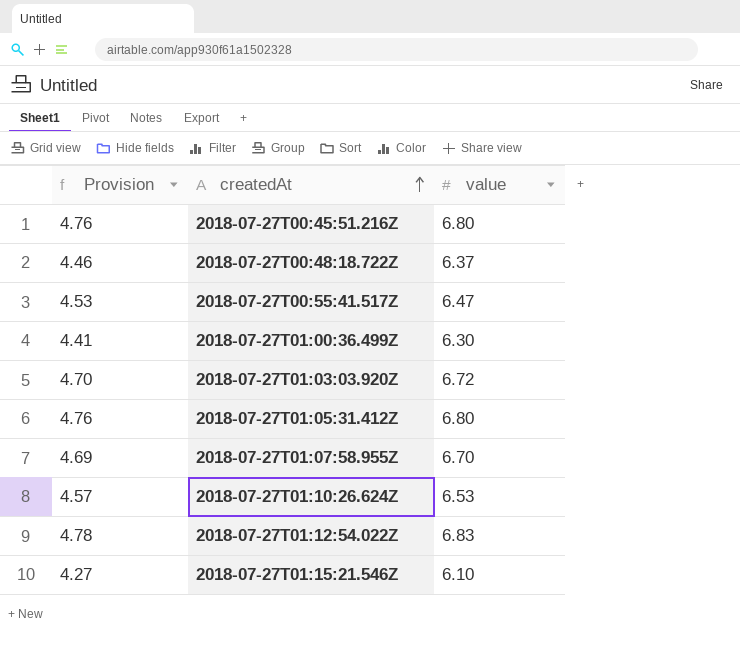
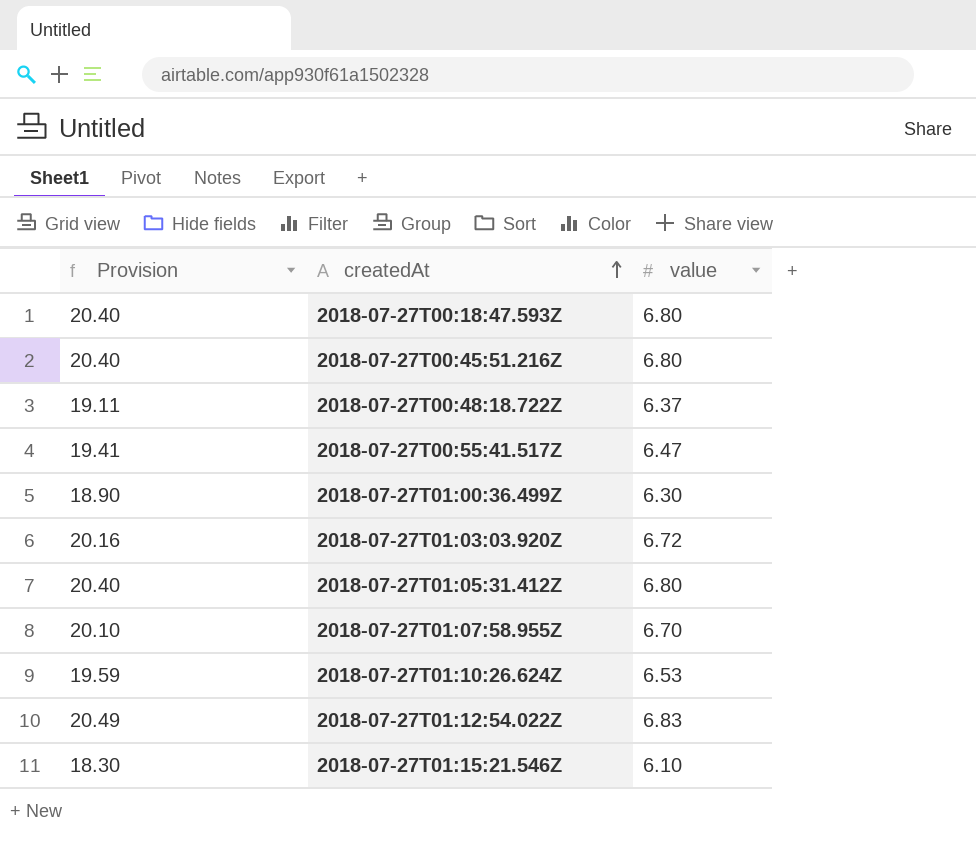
column Provision | formula: [value] * 0.7 -> [value] * 3
row 2018-07-27T00:18:47.593Z: none -> 20.40 | 6.80

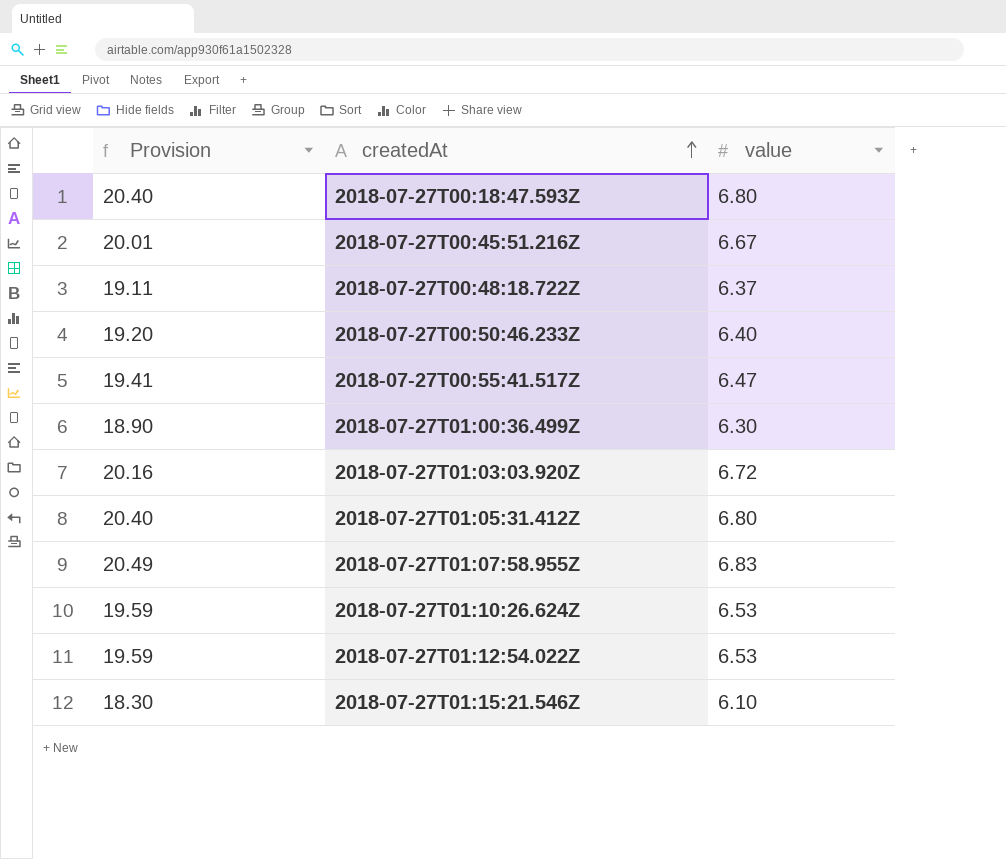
2018-07-27T00:45:51.216Z | Provision: 20.40 -> 20.01
2018-07-27T00:45:51.216Z | value: 6.80 -> 6.67
row 2018-07-27T00:50:46.233Z: none -> 19.20 | 6.40
2018-07-27T01:07:58.955Z | Provision: 20.10 -> 20.49
2018-07-27T01:07:58.955Z | value: 6.70 -> 6.83
2018-07-27T01:12:54.022Z | Provision: 20.49 -> 19.59
2018-07-27T01:12:54.022Z | value: 6.83 -> 6.53

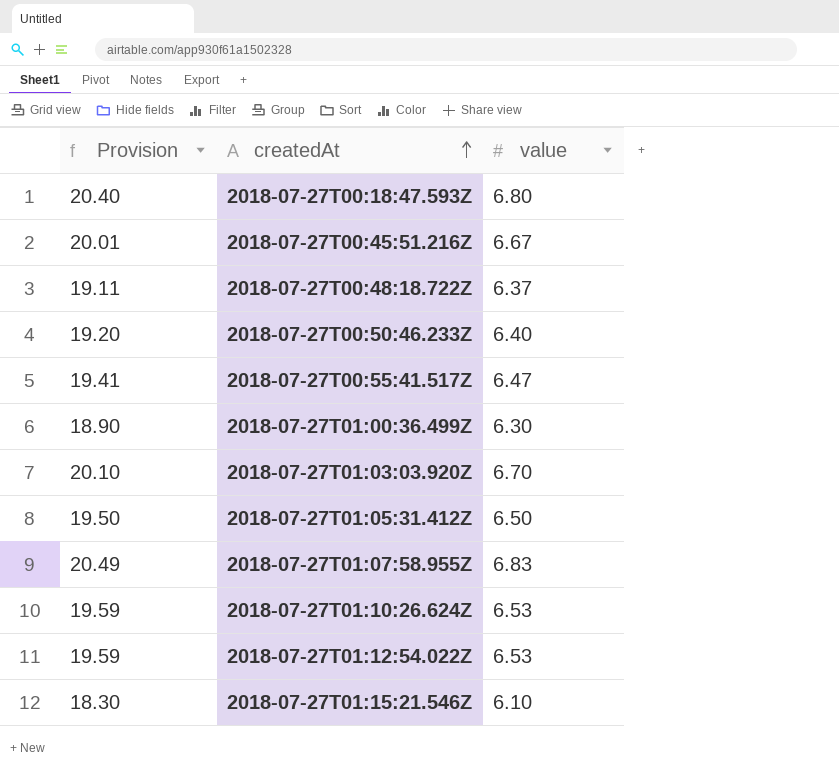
2018-07-27T01:03:03.920Z | Provision: 20.16 -> 20.10
2018-07-27T01:03:03.920Z | value: 6.72 -> 6.70
2018-07-27T01:05:31.412Z | Provision: 20.40 -> 19.50
2018-07-27T01:05:31.412Z | value: 6.80 -> 6.50

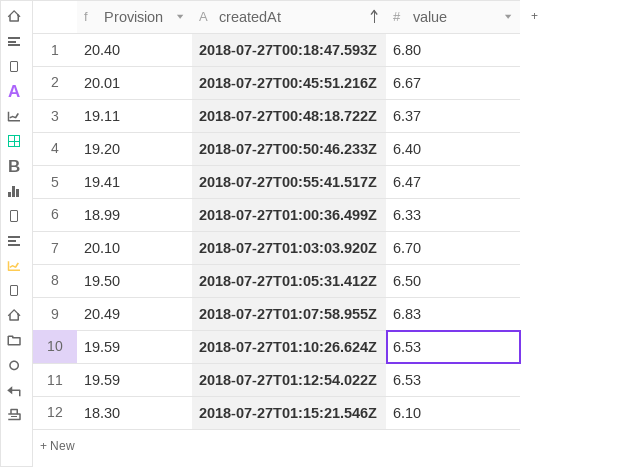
2018-07-27T01:00:36.499Z | Provision: 18.90 -> 18.99
2018-07-27T01:00:36.499Z | value: 6.30 -> 6.33

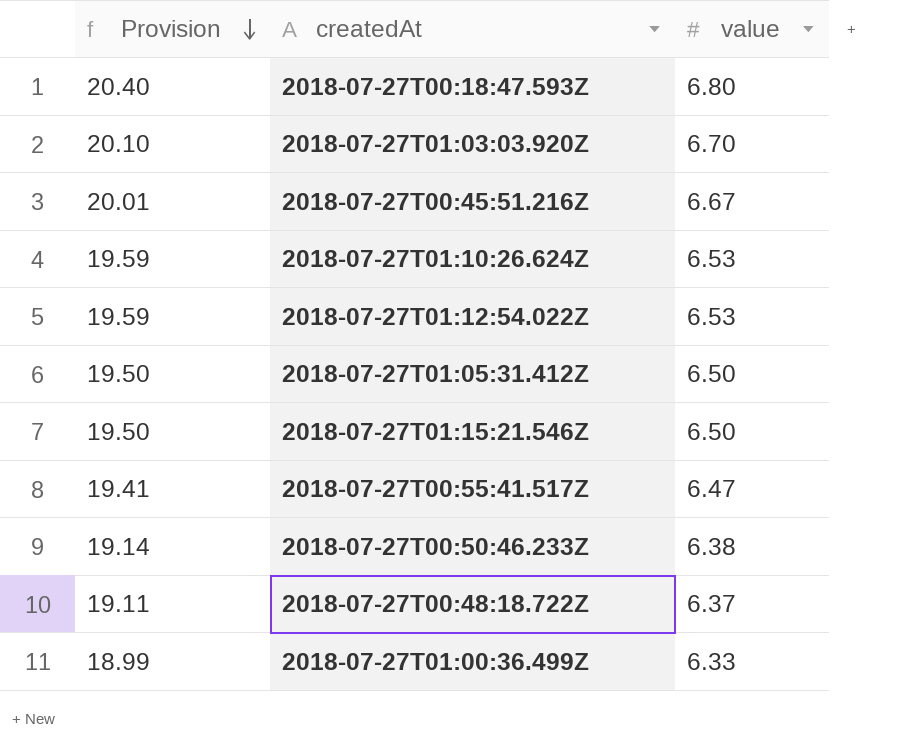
row order: createdAt ascending -> Provision descending
row 2018-07-27T01:07:58.955Z: 20.49 | 6.83 -> none
2018-07-27T01:15:21.546Z | Provision: 18.30 -> 19.50
2018-07-27T01:15:21.546Z | value: 6.10 -> 6.50
2018-07-27T00:50:46.233Z | Provision: 19.20 -> 19.14
2018-07-27T00:50:46.233Z | value: 6.40 -> 6.38

